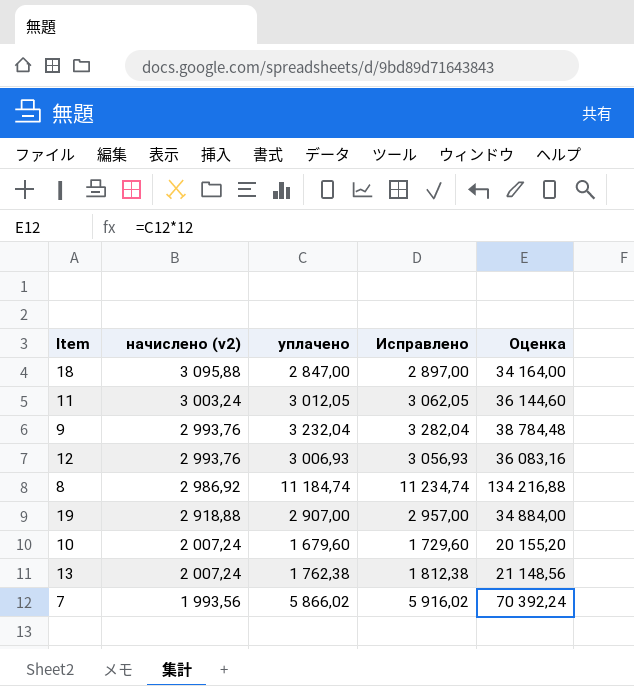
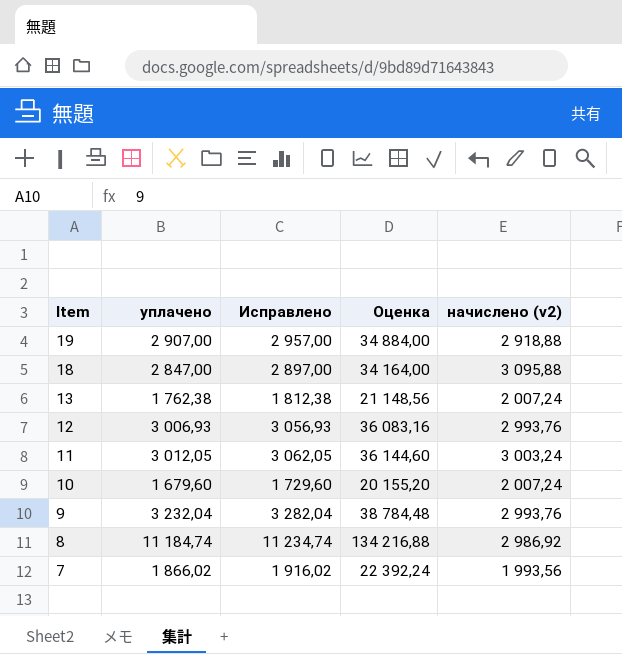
row order: начислено (v2) descending -> Item descending
column начислено (v2) | position: 2 -> 5
7 | уплачено: 5 866,02 -> 1 866,02
7 | Исправлено: 5 916,02 -> 1 916,02
7 | Оценка: 70 392,24 -> 22 392,24

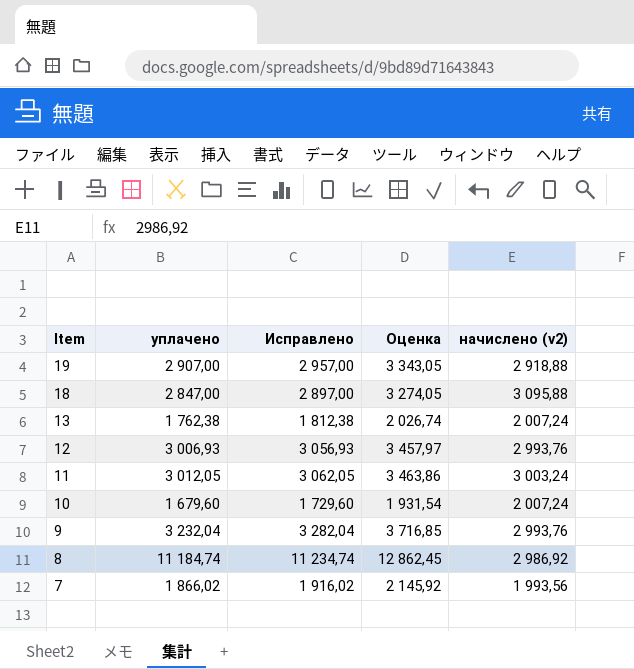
column Оценка | formula: [уплачено] * 12 -> [уплачено] * 1,15

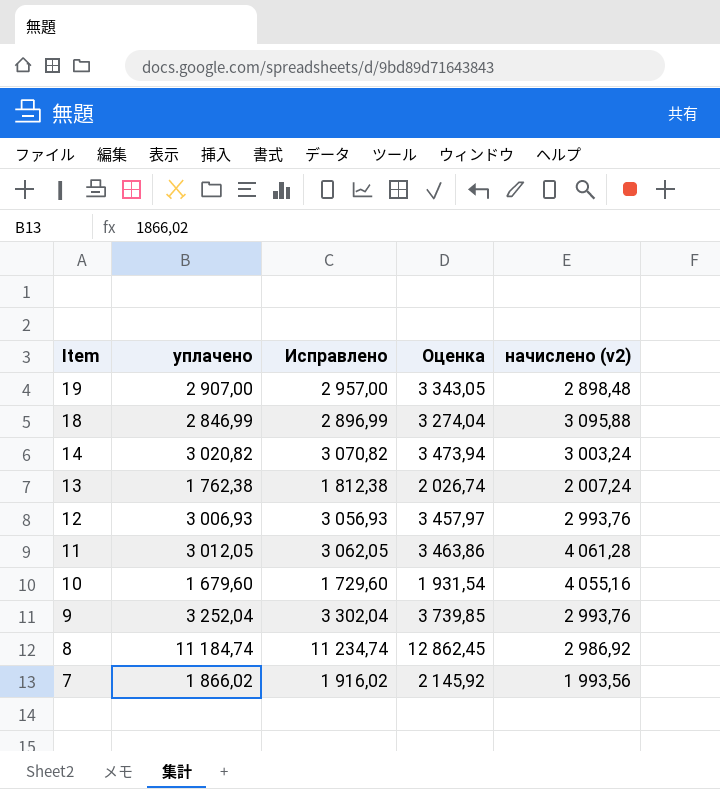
19 | начислено (v2): 2 918,88 -> 2 898,48
18 | уплачено: 2 847,00 -> 2 846,99
18 | Исправлено: 2 897,00 -> 2 896,99
18 | Оценка: 3 274,05 -> 3 274,04
row 14: none -> 3 020,82 | 3 070,82 | 3 473,94 | 3 003,24
11 | начислено (v2): 3 003,24 -> 4 061,28
10 | начислено (v2): 2 007,24 -> 4 055,16
9 | уплачено: 3 232,04 -> 3 252,04
9 | Исправлено: 3 282,04 -> 3 302,04
9 | Оценка: 3 716,85 -> 3 739,85

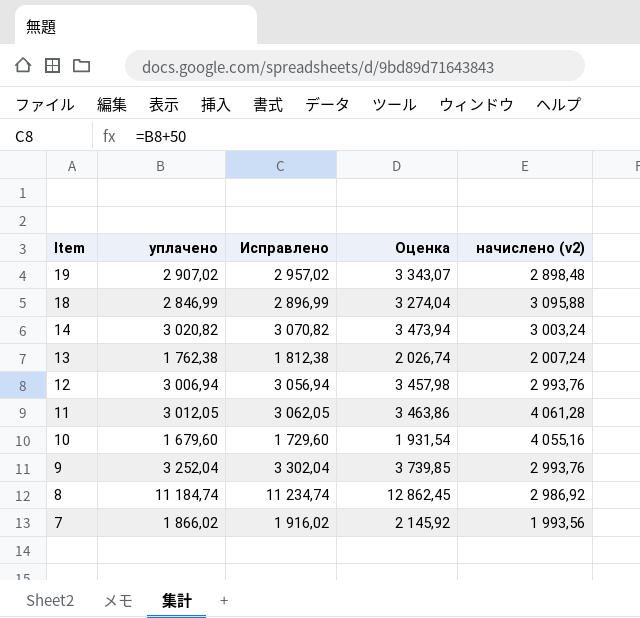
19 | уплачено: 2 907,00 -> 2 907,02
19 | Исправлено: 2 957,00 -> 2 957,02
19 | Оценка: 3 343,05 -> 3 343,07
12 | уплачено: 3 006,93 -> 3 006,94
12 | Исправлено: 3 056,93 -> 3 056,94
12 | Оценка: 3 457,97 -> 3 457,98

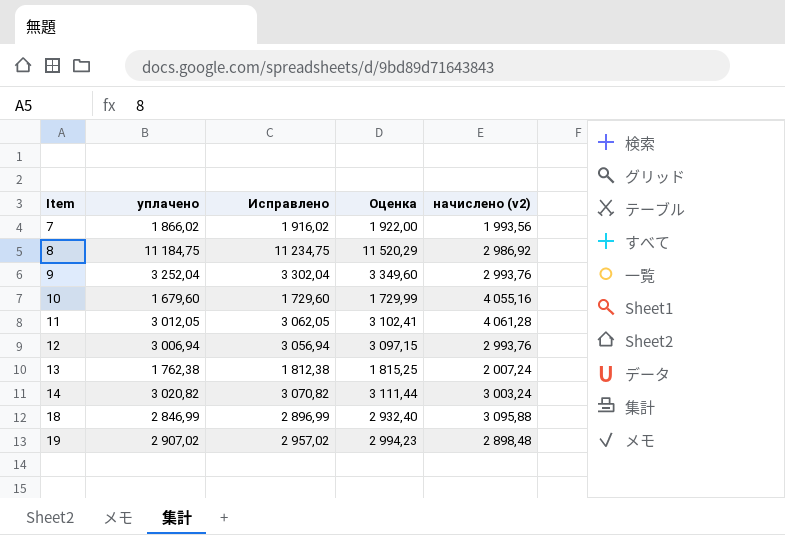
row order: Item descending -> Item ascending
column Оценка | formula: [уплачено] * 1,15 -> [уплачено] * 1,03
8 | уплачено: 11 184,74 -> 11 184,75
8 | Исправлено: 11 234,74 -> 11 234,75

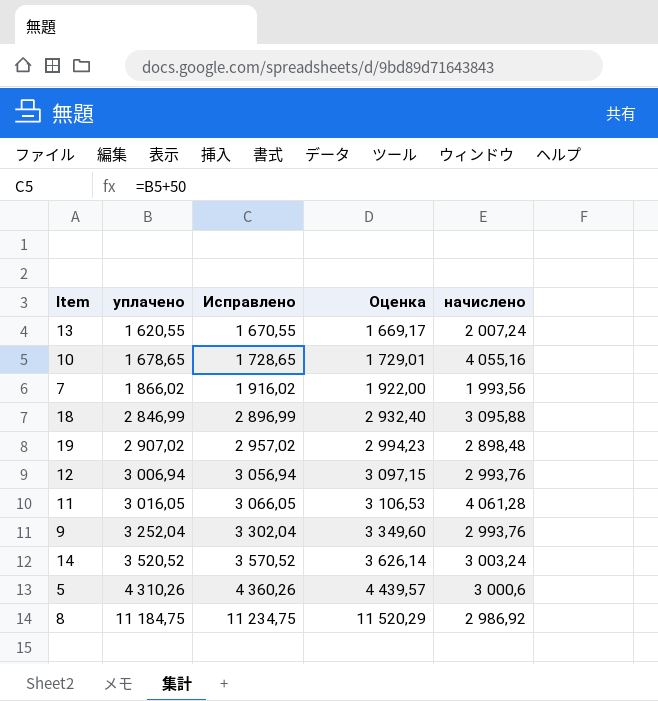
row order: Item ascending -> уплачено ascending
column name: начислено (v2) -> начислено
13 | уплачено: 1 762,38 -> 1 620,55
13 | Исправлено: 1 812,38 -> 1 670,55
13 | Оценка: 1 815,25 -> 1 669,17
10 | уплачено: 1 679,60 -> 1 678,65
10 | Исправлено: 1 729,60 -> 1 728,65
10 | Оценка: 1 729,99 -> 1 729,01
11 | уплачено: 3 012,05 -> 3 016,05
11 | Исправлено: 3 062,05 -> 3 066,05
11 | Оценка: 3 102,41 -> 3 106,53
14 | уплачено: 3 020,82 -> 3 520,52
14 | Исправлено: 3 070,82 -> 3 570,52
14 | Оценка: 3 111,44 -> 3 626,14
row 5: none -> 4 310,26 | 4 360,26 | 4 439,57 | 3 000,6

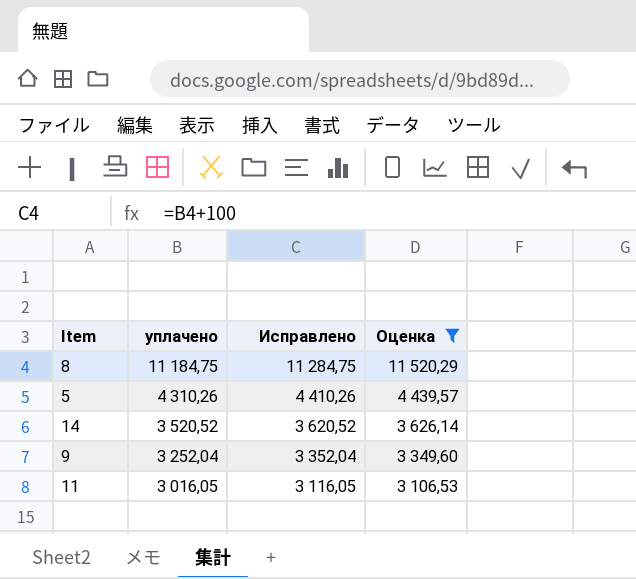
filter: none -> Оценка >= 3 106,53
row order: уплачено ascending -> уплачено descending
column начислено | position: 5 -> none
column Исправлено | formula: [уплачено] + 50 -> [уплачено] + 100

